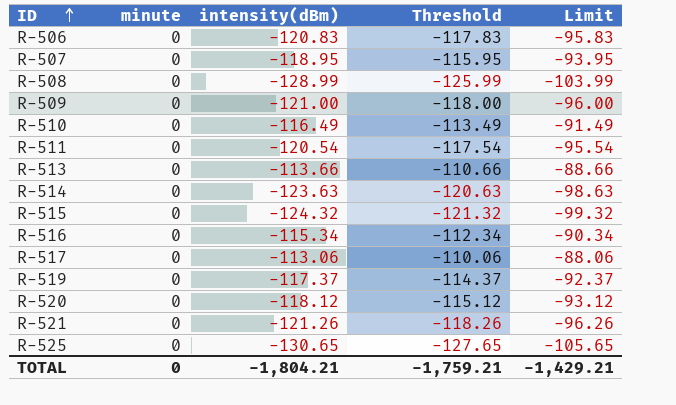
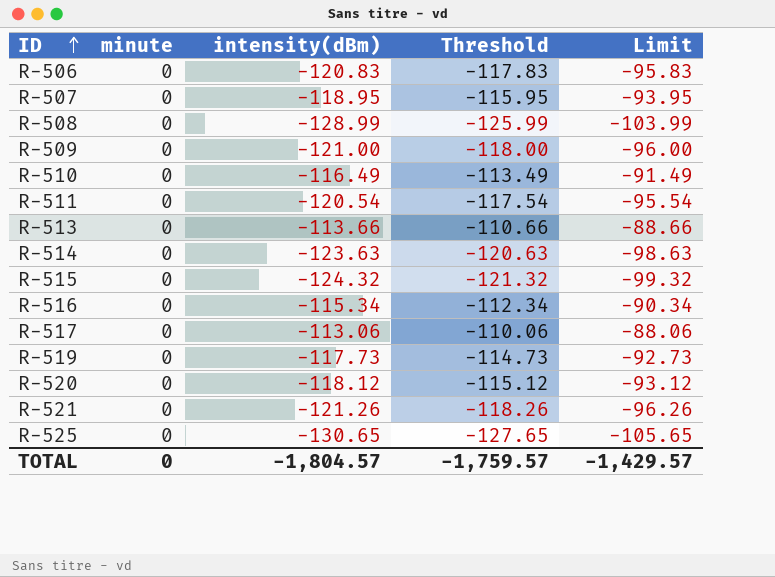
R-519 | intensity(dBm): -117.37 -> -117.73
R-519 | Threshold: -114.37 -> -114.73
R-519 | Limit: -92.37 -> -92.73
TOTAL | intensity(dBm): -1,804.21 -> -1,804.57
TOTAL | Threshold: -1,759.21 -> -1,759.57
TOTAL | Limit: -1,429.21 -> -1,429.57

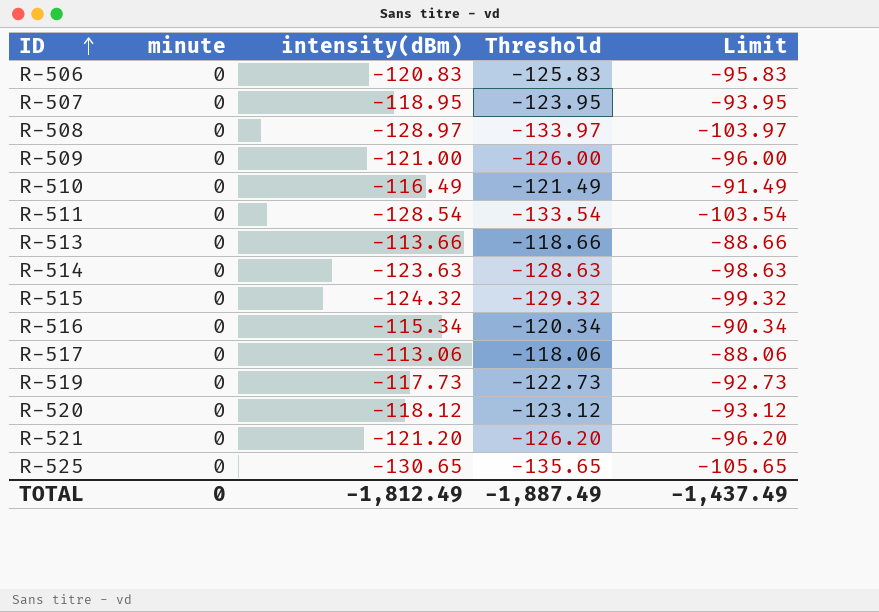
column Threshold | formula: [intensity(dBm)] + 3 -> [intensity(dBm)] - 5
R-508 | intensity(dBm): -128.99 -> -128.97
R-508 | Limit: -103.99 -> -103.97
R-511 | intensity(dBm): -120.54 -> -128.54
R-511 | Limit: -95.54 -> -103.54
R-521 | intensity(dBm): -121.26 -> -121.20
R-521 | Limit: -96.26 -> -96.20
TOTAL | intensity(dBm): -1,804.57 -> -1,812.49
TOTAL | Threshold: -1,759.57 -> -1,887.49
TOTAL | Limit: -1,429.57 -> -1,437.49

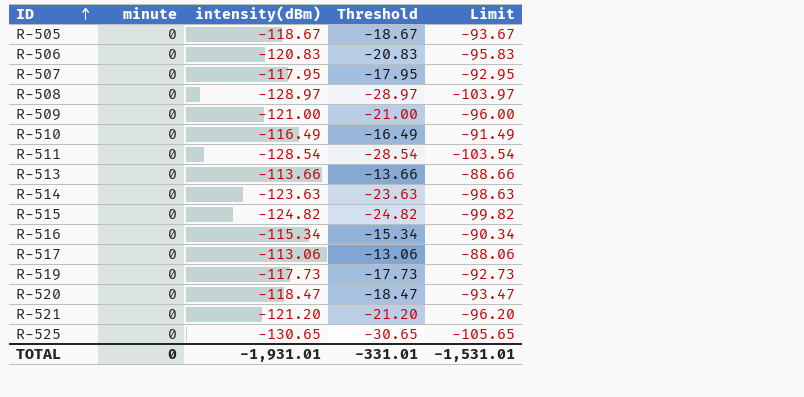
column Threshold | formula: [intensity(dBm)] - 5 -> [intensity(dBm)] + 100
row R-505: none -> 0 | -118.67 | -18.67 | -93.67
R-507 | intensity(dBm): -118.95 -> -117.95
R-507 | Limit: -93.95 -> -92.95
R-515 | intensity(dBm): -124.32 -> -124.82
R-515 | Limit: -99.32 -> -99.82
R-520 | intensity(dBm): -118.12 -> -118.47
R-520 | Limit: -93.12 -> -93.47
TOTAL | intensity(dBm): -1,812.49 -> -1,931.01
TOTAL | Threshold: -1,887.49 -> -331.01
TOTAL | Limit: -1,437.49 -> -1,531.01

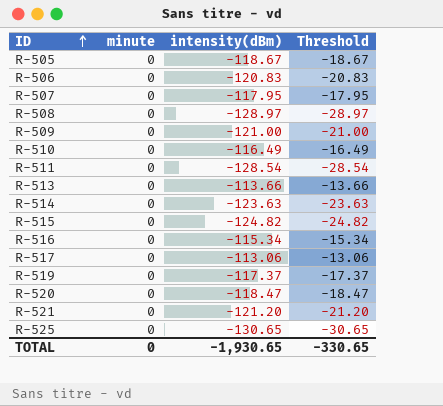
column Limit | formula: [intensity(dBm)] + 25 -> none
R-519 | intensity(dBm): -117.73 -> -117.37
R-519 | Threshold: -17.73 -> -17.37
TOTAL | intensity(dBm): -1,931.01 -> -1,930.65
TOTAL | Threshold: -331.01 -> -330.65

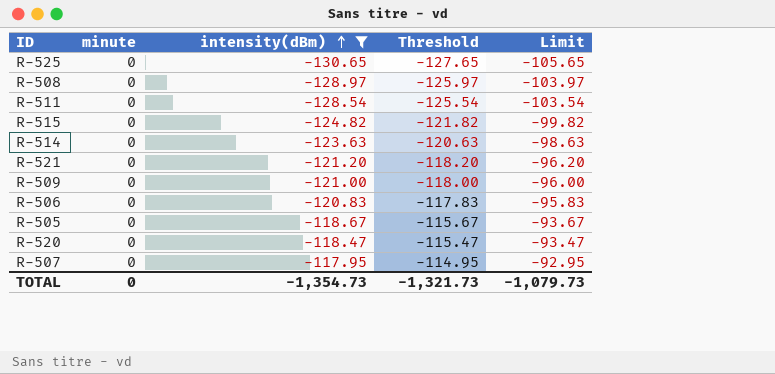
filter: none -> intensity(dBm) <= -117.95
row order: ID ascending -> intensity(dBm) ascending
column Threshold | formula: [intensity(dBm)] + 100 -> [intensity(dBm)] + 3
column Limit | formula: none -> [intensity(dBm)] + 25
TOTAL | intensity(dBm): -1,930.65 -> -1,354.73
TOTAL | Threshold: -330.65 -> -1,321.73

